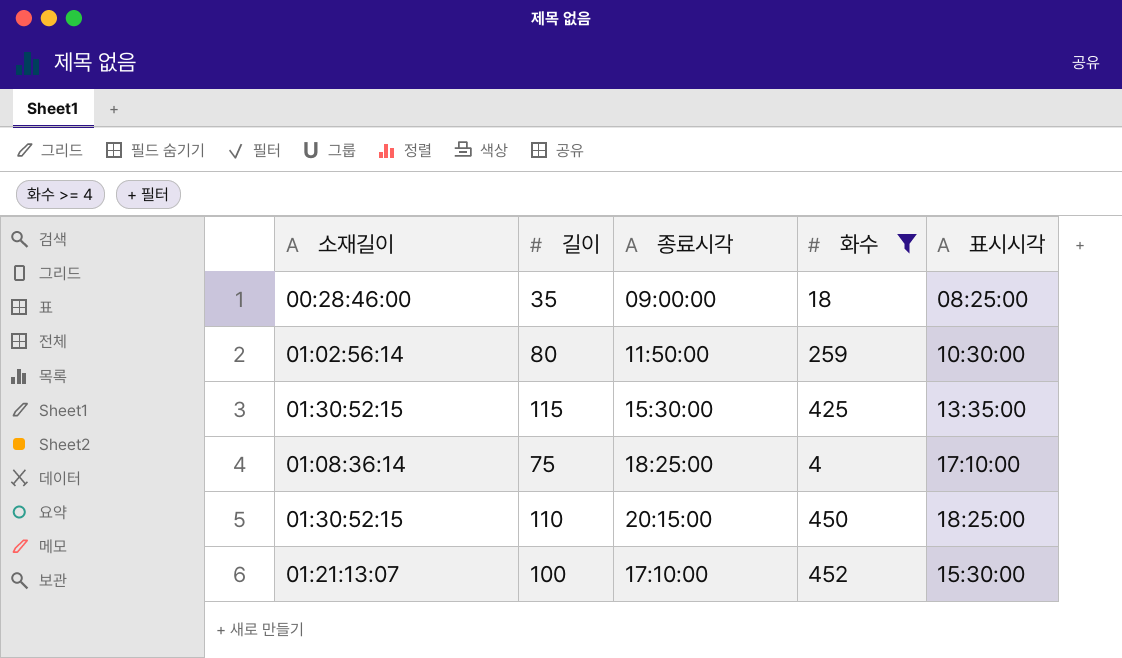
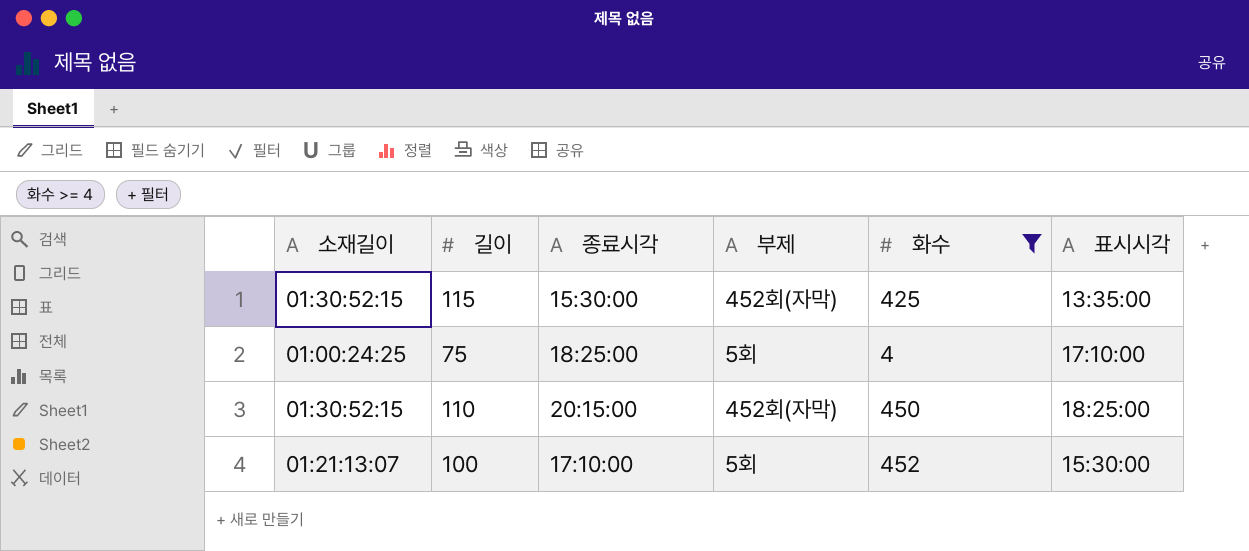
column 부제 | position: none -> 4
row 35: 00:28:46:00 | 09:00:00 | 18 | 08:25:00 -> none
row 80: 01:02:56:14 | 11:50:00 | 259 | 10:30:00 -> none
75 | 소재길이: 01:08:36:14 -> 01:00:24:25

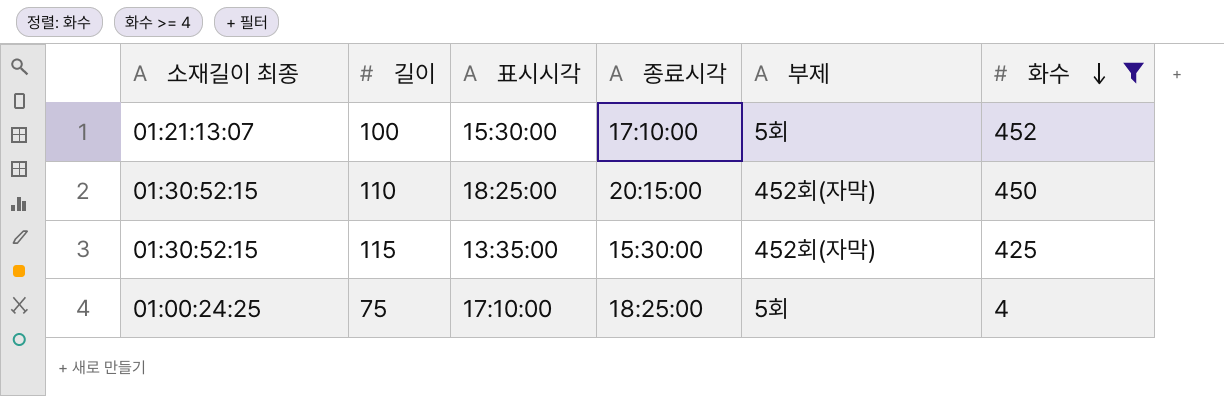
row order: none -> 화수 descending
column name: 소재길이 -> 소재길이 최종
column 표시시각 | position: 6 -> 3

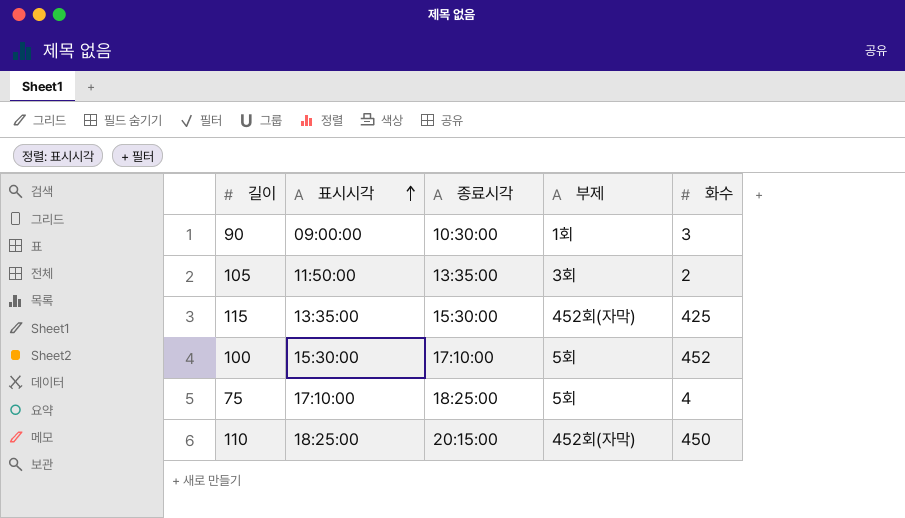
filter: 화수 >= 4 -> none
row order: 화수 descending -> 표시시각 ascending
column 소재길이 최종 | position: 1 -> none

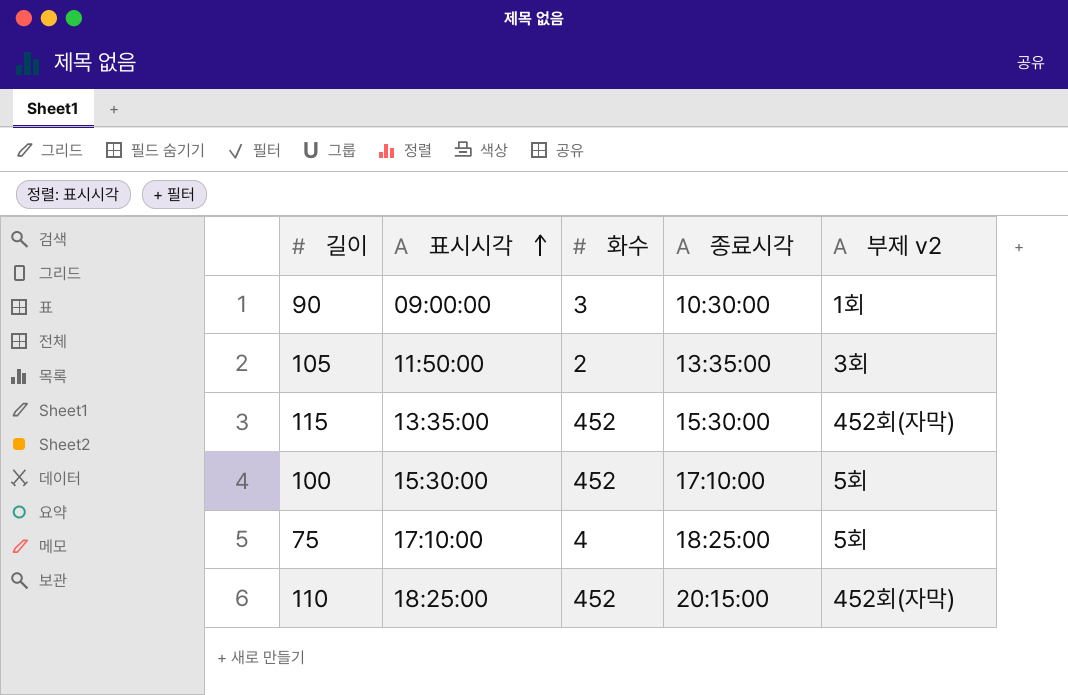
column 화수 | position: 5 -> 3
column name: 부제 -> 부제 v2
115 | 화수: 425 -> 452
110 | 화수: 450 -> 452

